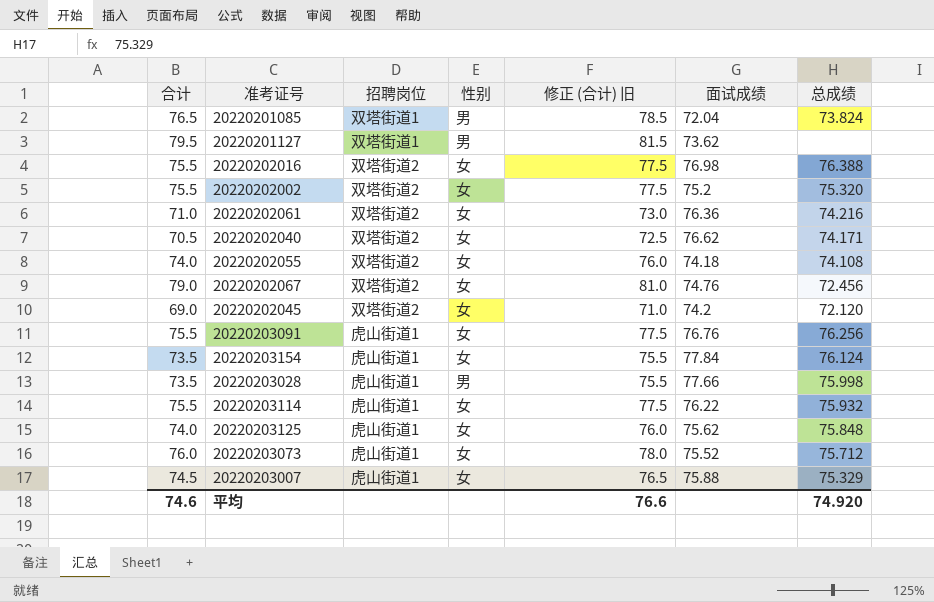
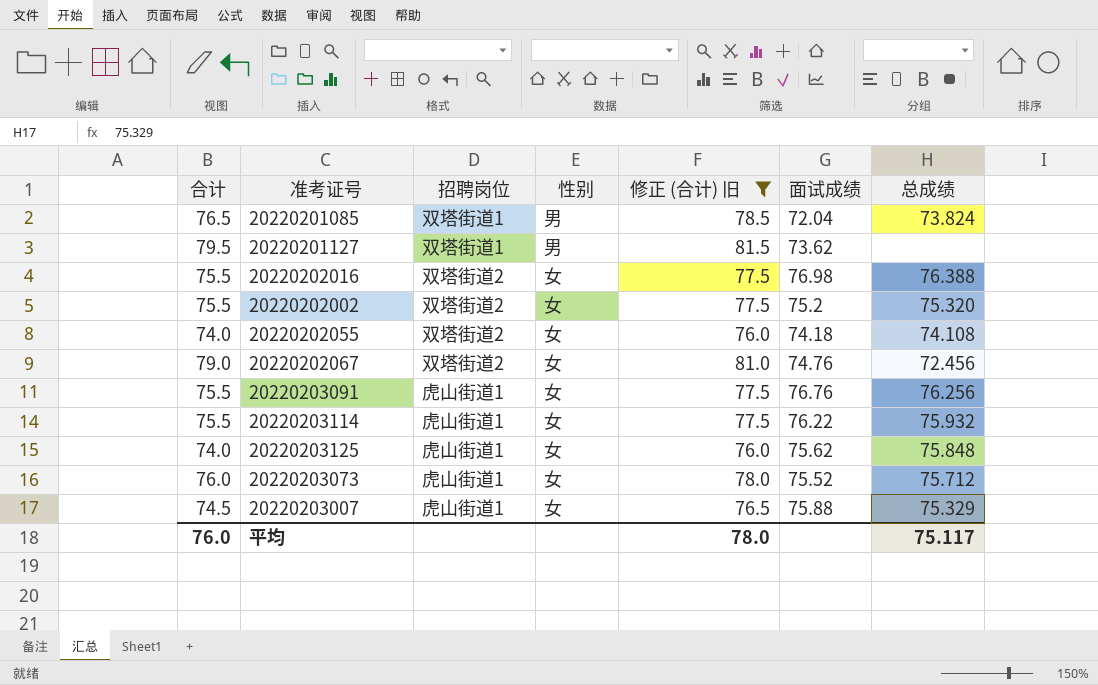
filter: none -> 修正 (合计) 旧 >= 76.0
平均 | 合计: 74.6 -> 76.0
平均 | 修正 (合计) 旧: 76.6 -> 78.0
平均 | 总成绩: 74.920 -> 75.117

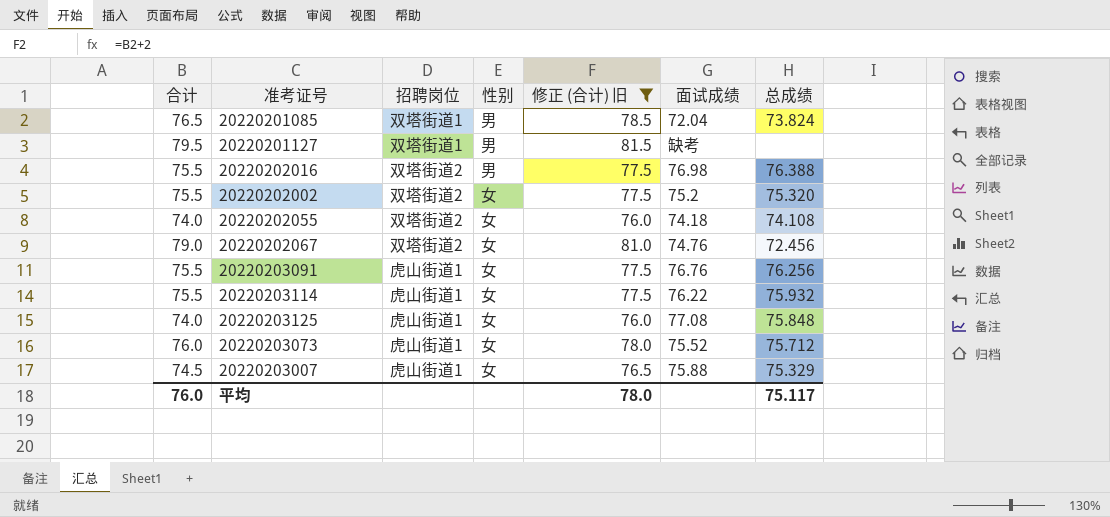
20220201127 | 面试成绩: 73.62 -> 缺考
20220202016 | 性别: 女 -> 男
20220203125 | 面试成绩: 75.62 -> 77.08

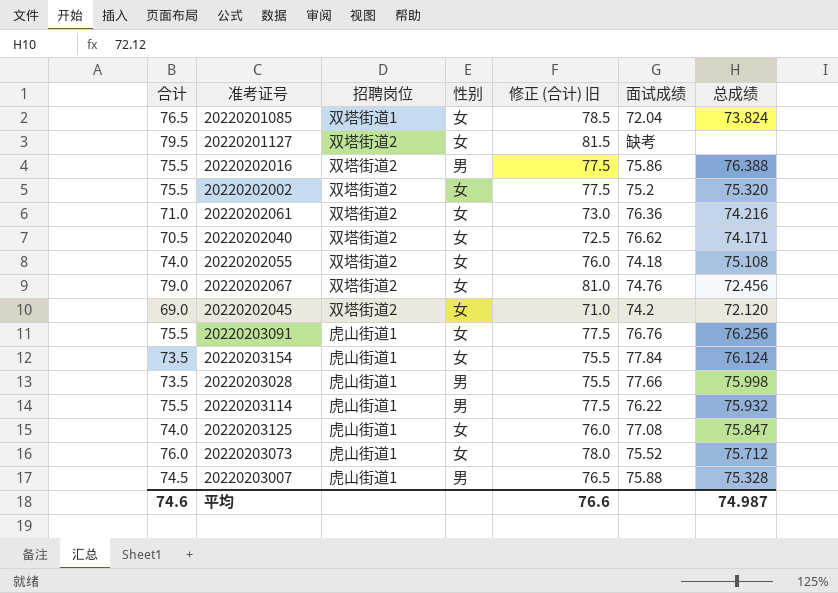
filter: 修正 (合计) 旧 >= 76.0 -> none
20220201085 | 性别: 男 -> 女
20220201127 | 招聘岗位: 双塔街道1 -> 双塔街道2
20220201127 | 性别: 男 -> 女
20220202016 | 面试成绩: 76.98 -> 75.86
20220202055 | 总成绩: 74.108 -> 75.108
20220203114 | 性别: 女 -> 男
20220203125 | 总成绩: 75.848 -> 75.847
20220203007 | 性别: 女 -> 男
20220203007 | 总成绩: 75.329 -> 75.328
平均 | 合计: 76.0 -> 74.6
平均 | 修正 (合计) 旧: 78.0 -> 76.6
平均 | 总成绩: 75.117 -> 74.987

